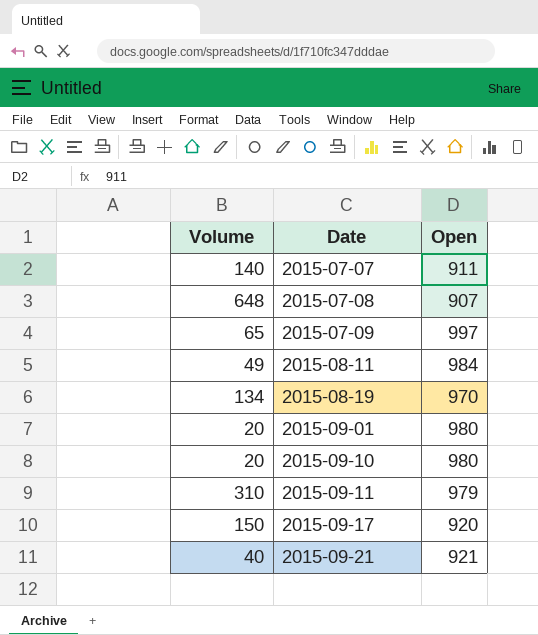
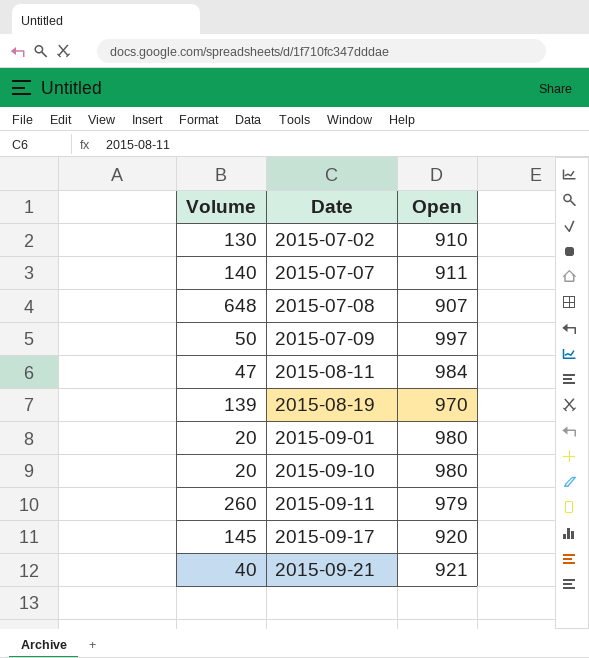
row 2015-07-02: none -> 130 | 910
2015-07-09 | Volume: 65 -> 50
2015-08-11 | Volume: 49 -> 47
2015-08-19 | Volume: 134 -> 139
2015-09-11 | Volume: 310 -> 260
2015-09-17 | Volume: 150 -> 145

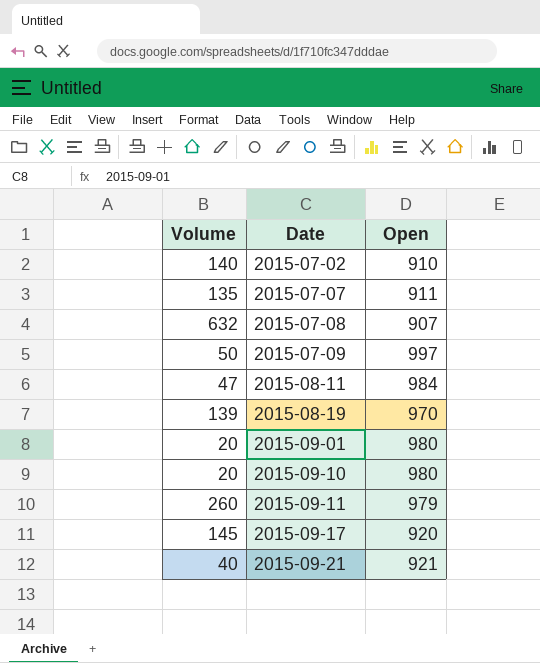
2015-07-02 | Volume: 130 -> 140
2015-07-07 | Volume: 140 -> 135
2015-07-08 | Volume: 648 -> 632

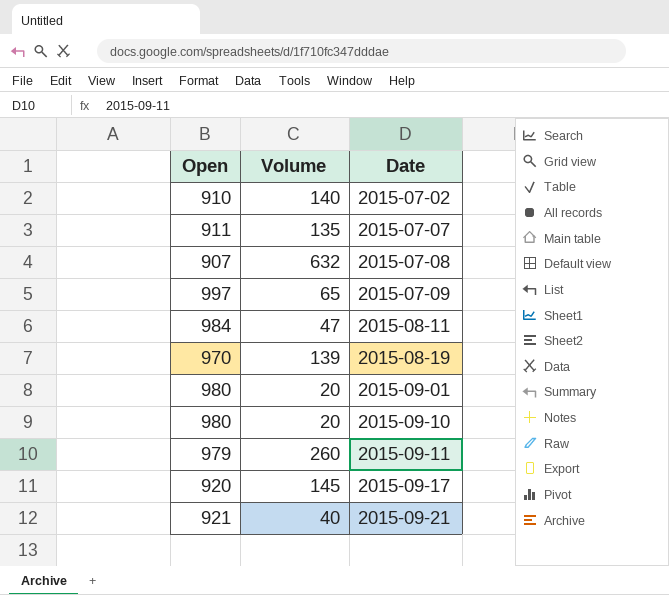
column Open | position: 3 -> 1
2015-07-09 | Volume: 50 -> 65

